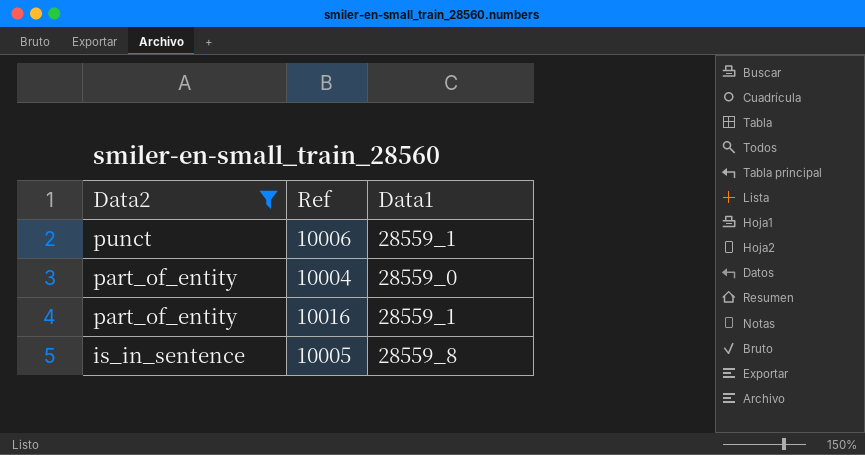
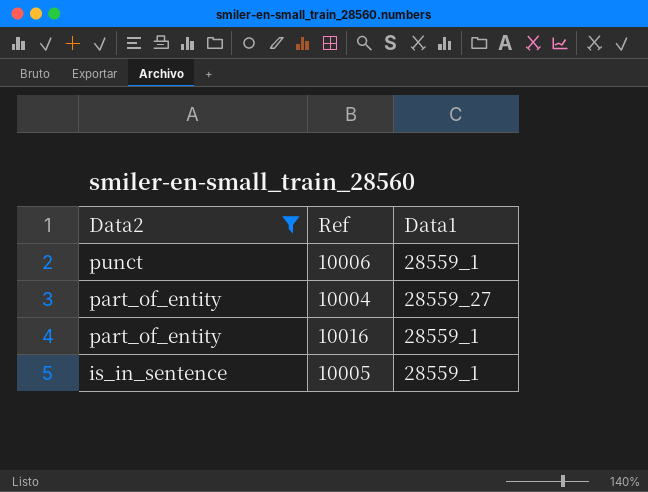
10004 | Data1: 28559_0 -> 28559_27
10005 | Data1: 28559_8 -> 28559_1

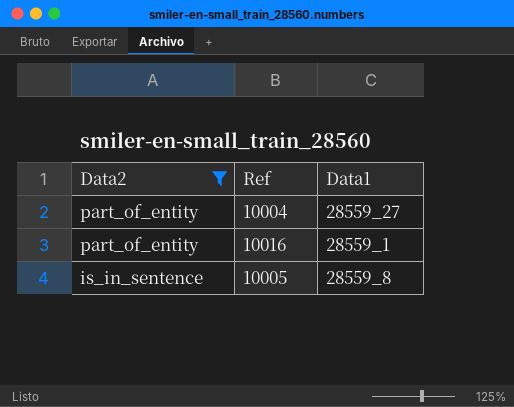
row 10006: punct | 28559_1 -> none
10005 | Data1: 28559_1 -> 28559_8

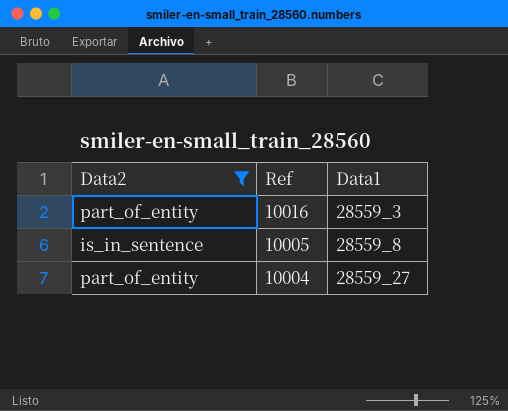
row order: Data2 descending -> Ref descending
10016 | Data1: 28559_1 -> 28559_3

